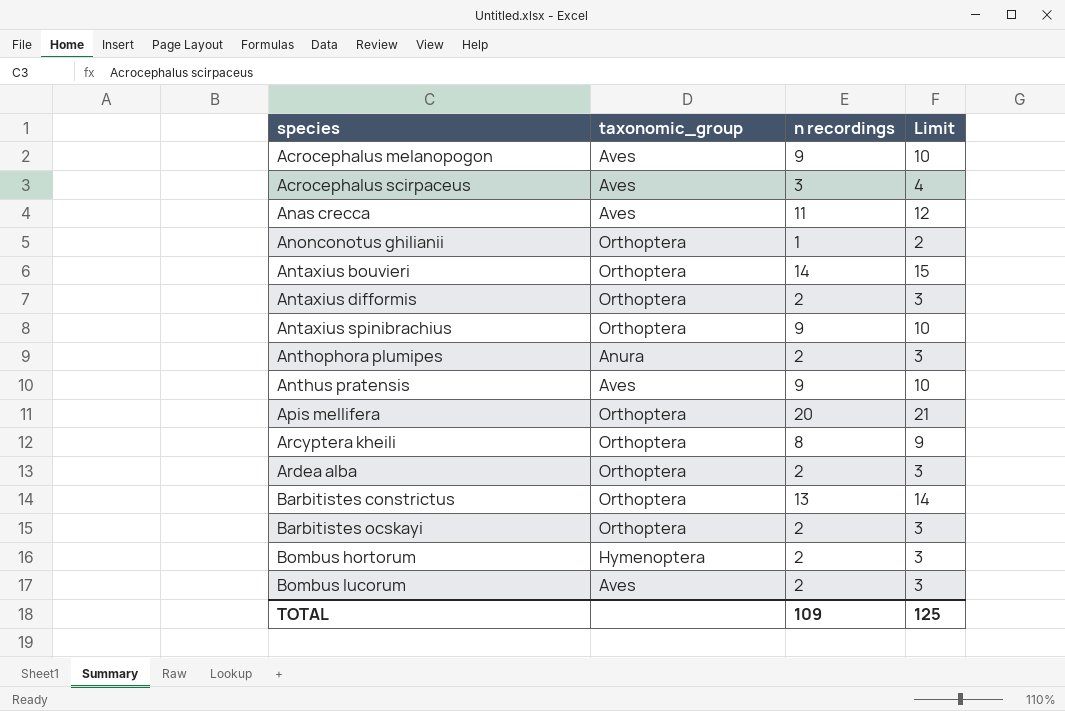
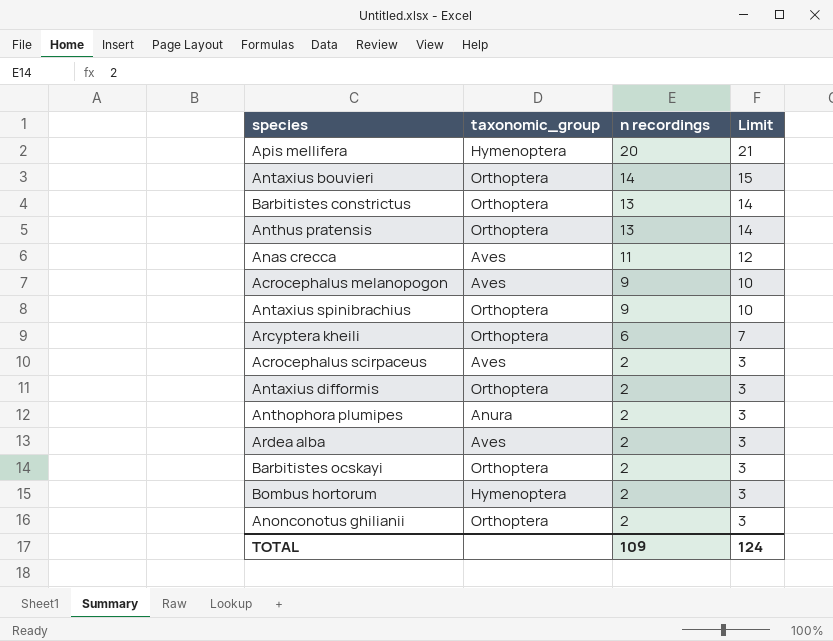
row order: species ascending -> n recordings descending
row Bombus lucorum: Aves | 2 | 3 -> none
Apis mellifera | taxonomic_group: Orthoptera -> Hymenoptera
Anthus pratensis | taxonomic_group: Aves -> Orthoptera
Anthus pratensis | n recordings: 9 -> 13
Anthus pratensis | Limit: 10 -> 14
Arcyptera kheili | n recordings: 8 -> 6
Arcyptera kheili | Limit: 9 -> 7
Acrocephalus scirpaceus | n recordings: 3 -> 2
Acrocephalus scirpaceus | Limit: 4 -> 3
Ardea alba | taxonomic_group: Orthoptera -> Aves
Anonconotus ghilianii | n recordings: 1 -> 2
Anonconotus ghilianii | Limit: 2 -> 3
TOTAL | Limit: 125 -> 124

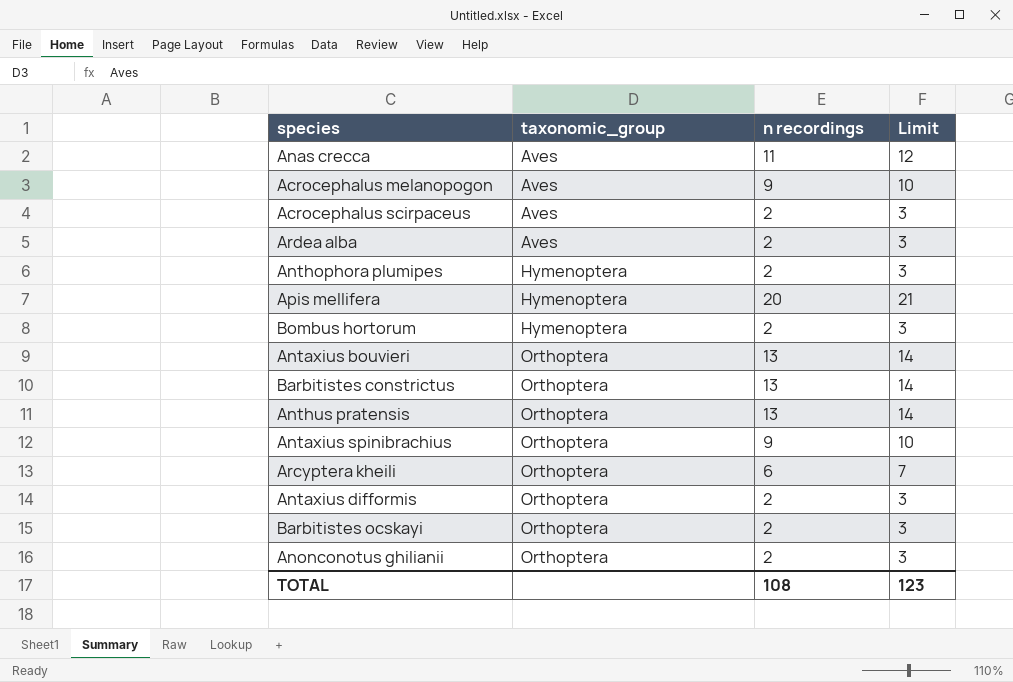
row order: n recordings descending -> taxonomic_group ascending
Anthophora plumipes | taxonomic_group: Anura -> Hymenoptera
Antaxius bouvieri | n recordings: 14 -> 13
Antaxius bouvieri | Limit: 15 -> 14
TOTAL | n recordings: 109 -> 108
TOTAL | Limit: 124 -> 123

